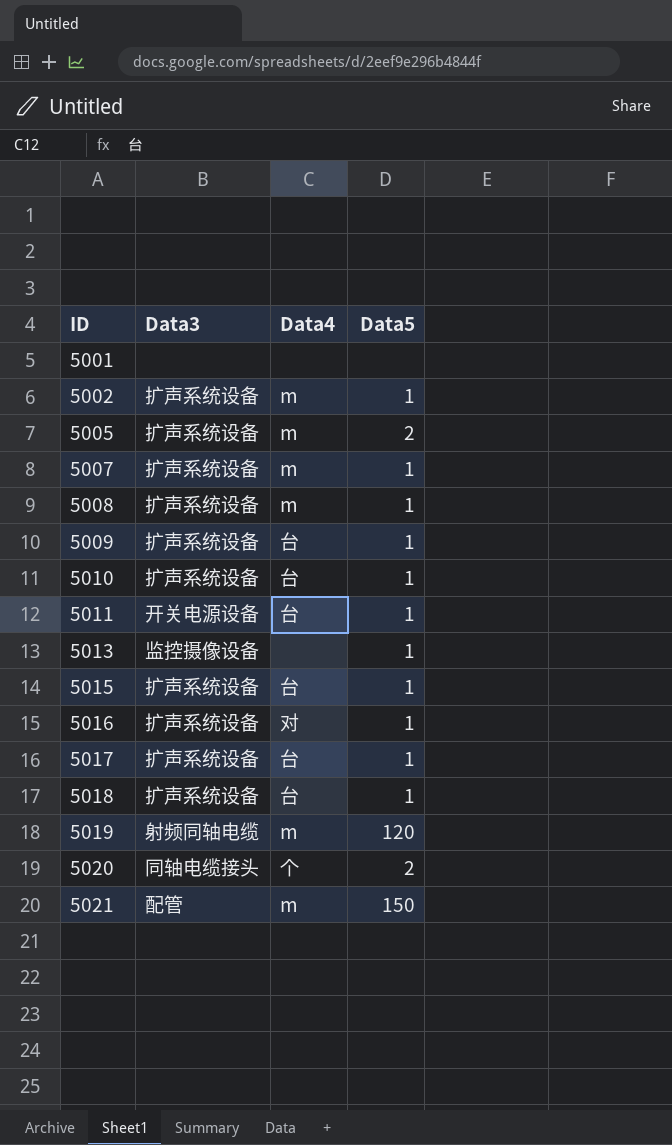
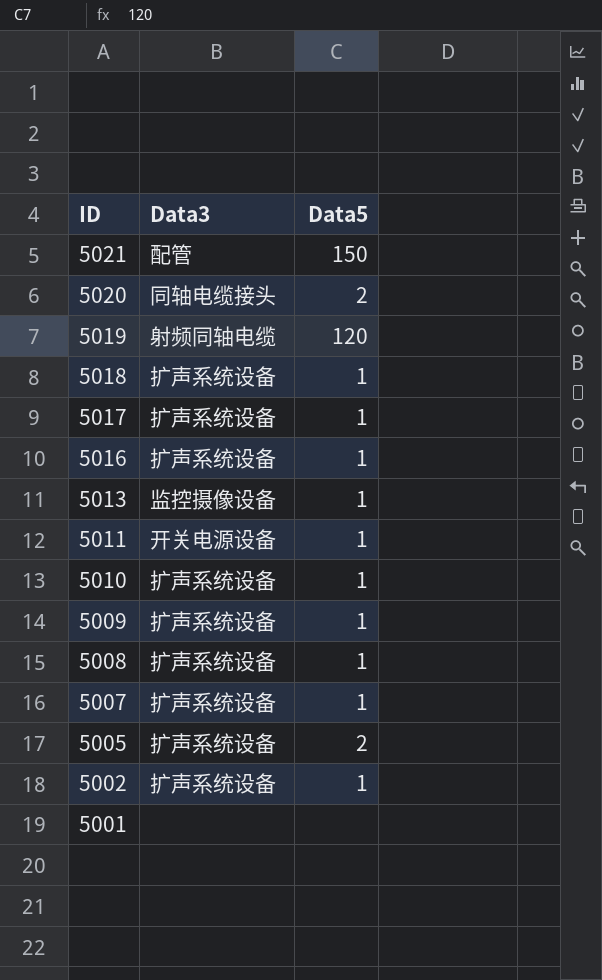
row order: ID ascending -> ID descending
column Data4 | position: 3 -> none
row 5015: 扩声系统设备 | 台 | 1 -> none

